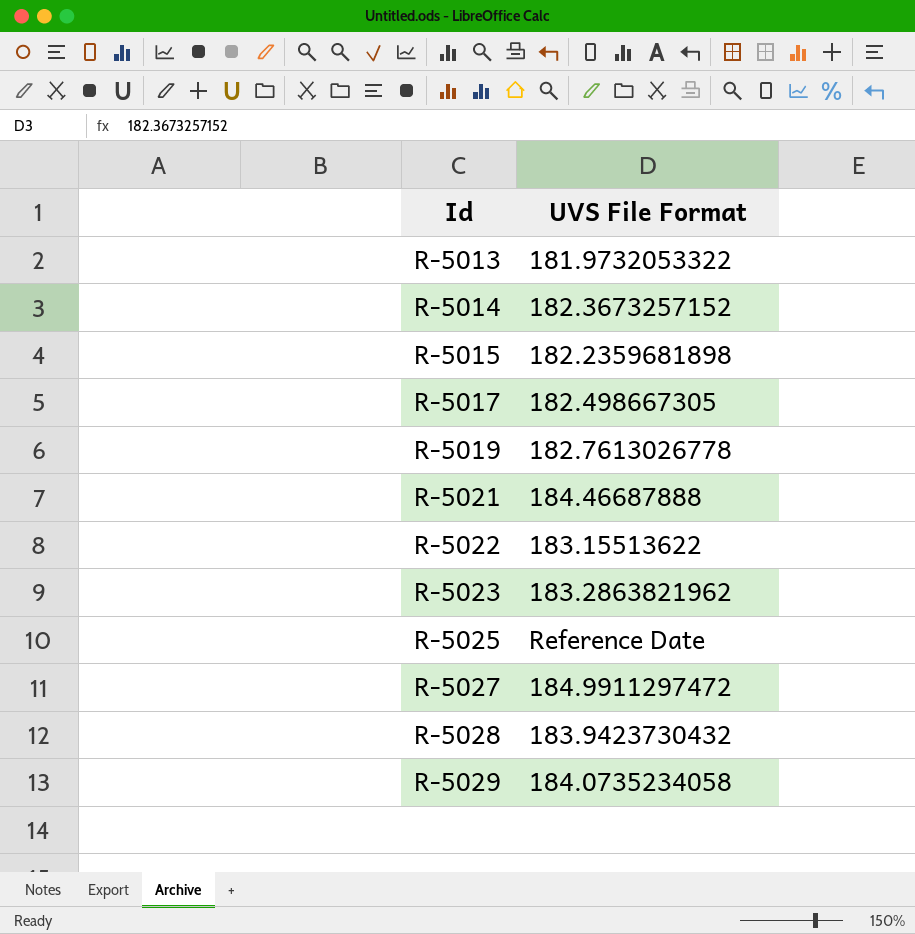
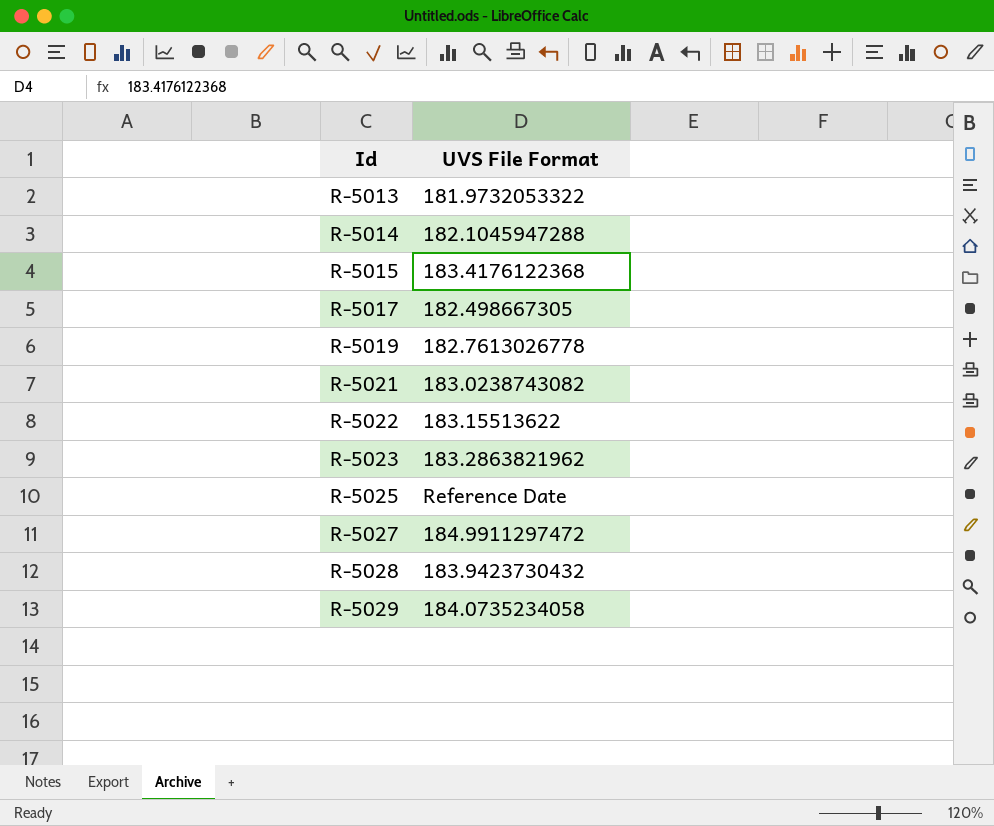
R-5014 | UVS File Format: 182.3673257152 -> 182.1045947288
R-5015 | UVS File Format: 182.2359681898 -> 183.4176122368
R-5021 | UVS File Format: 184.46687888 -> 183.0238743082

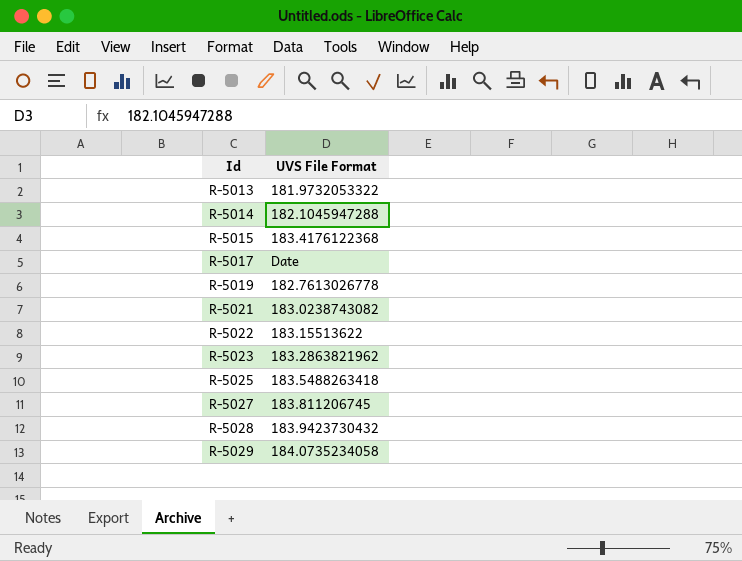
R-5017 | UVS File Format: 182.498667305 -> Date
R-5025 | UVS File Format: Reference Date -> 183.5488263418
R-5027 | UVS File Format: 184.9911297472 -> 183.811206745

